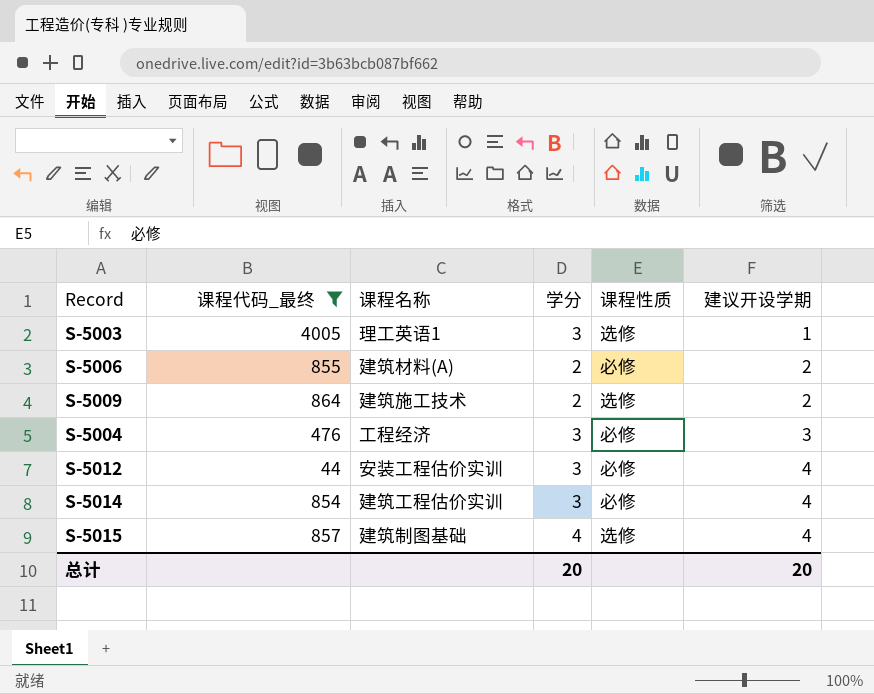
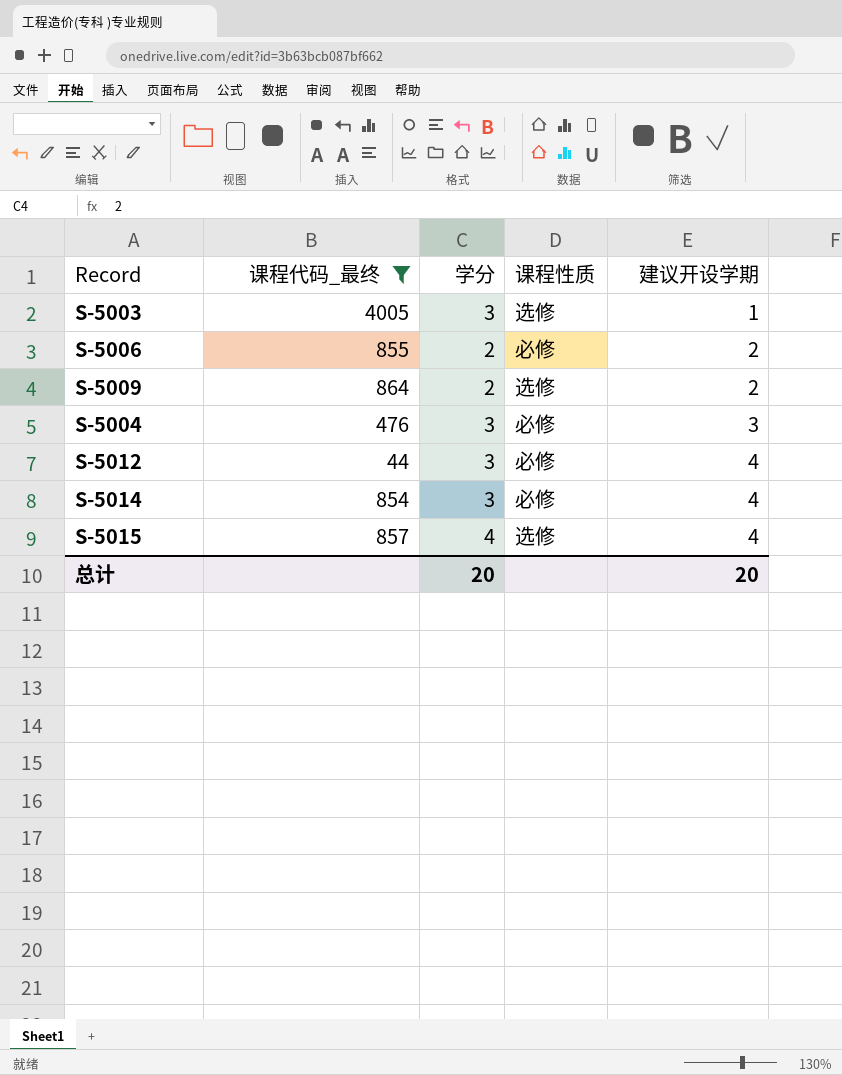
column 课程名称 | position: 3 -> none

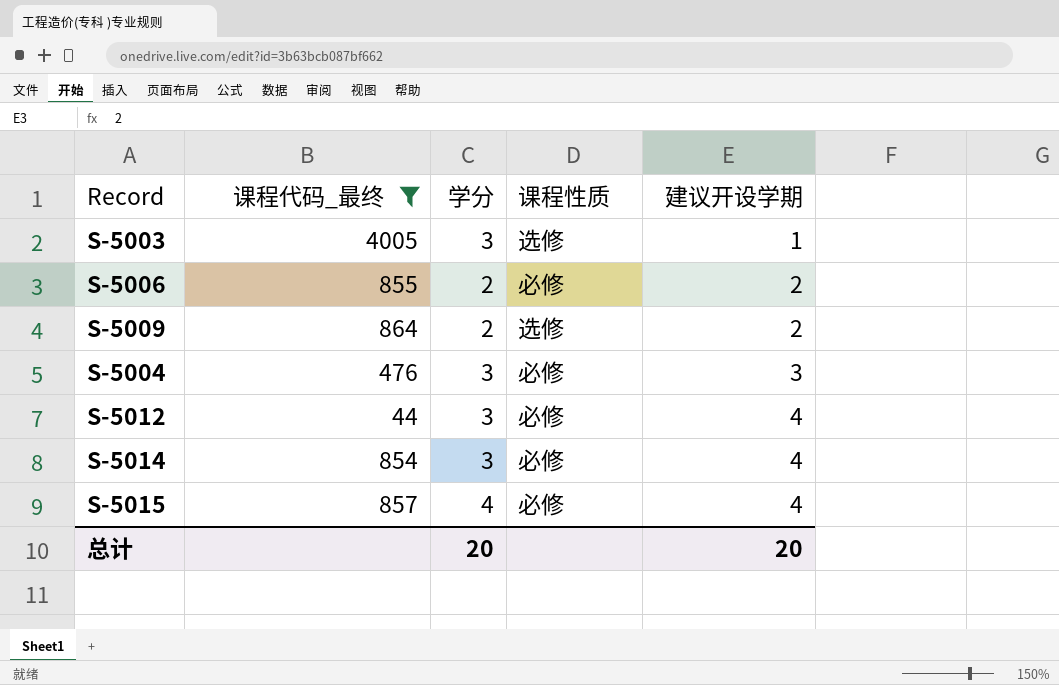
S-5015 | 课程性质: 选修 -> 必修

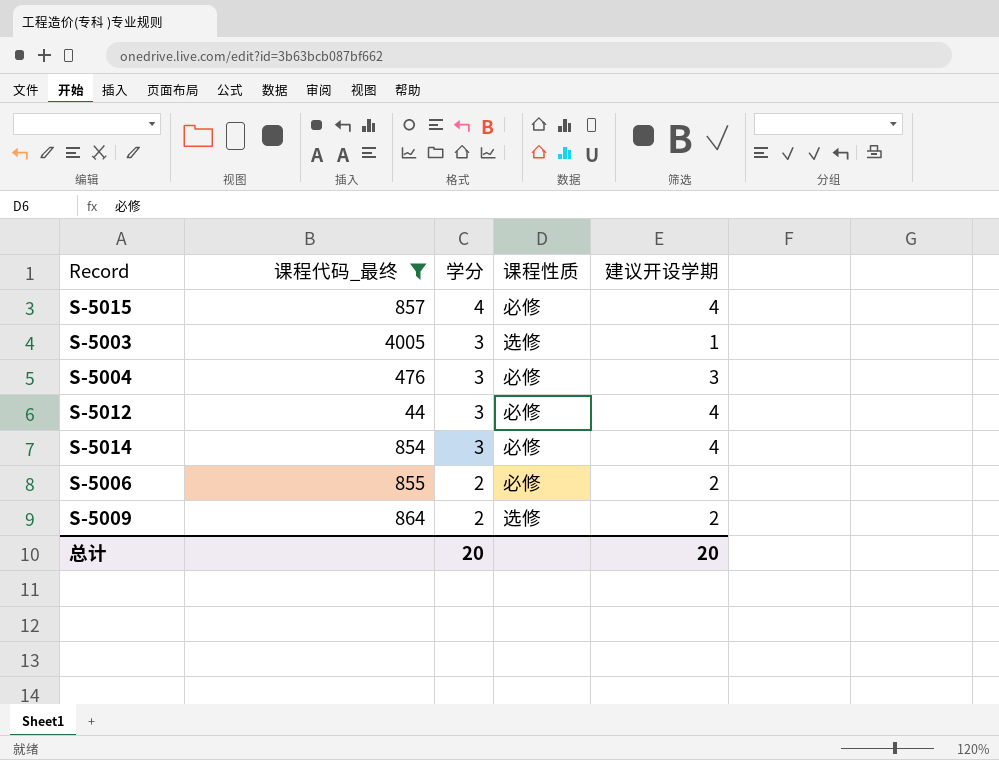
row order: 建议开设学期 ascending -> 学分 descending

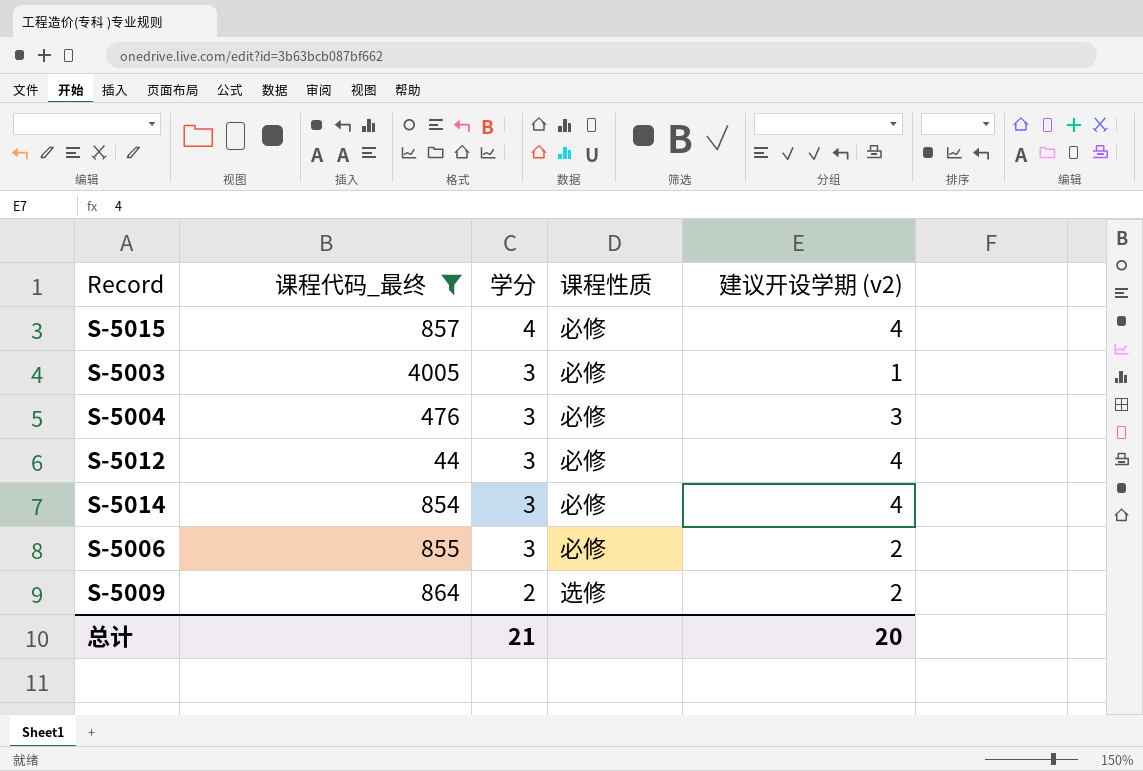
column name: 建议开设学期 -> 建议开设学期 (v2)
S-5003 | 课程性质: 选修 -> 必修
S-5006 | 学分: 2 -> 3
总计 | 学分: 20 -> 21

